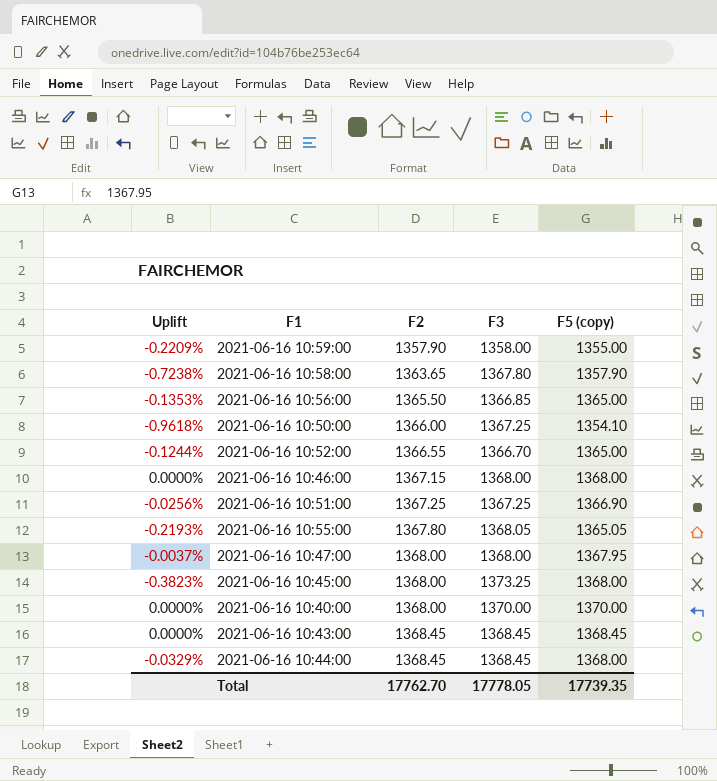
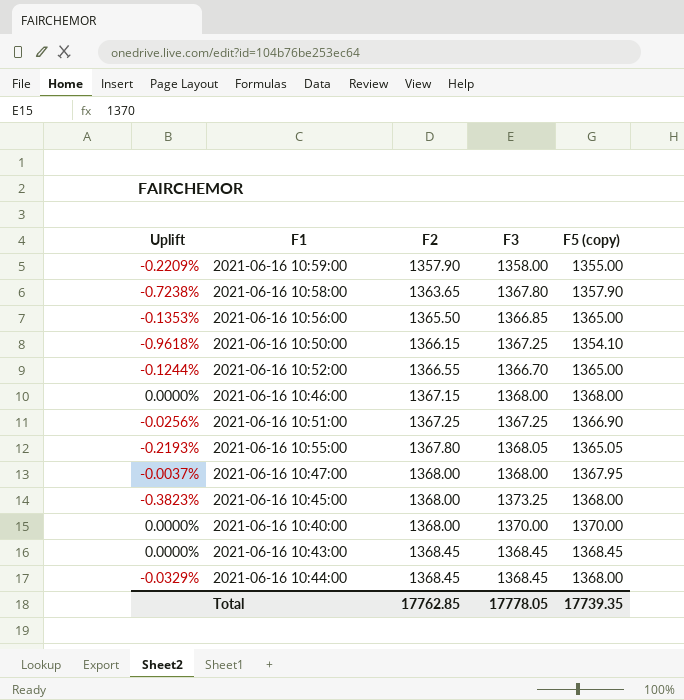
2021-06-16 10:50:00 | F2: 1366.00 -> 1366.15
Total | F2: 17762.70 -> 17762.85

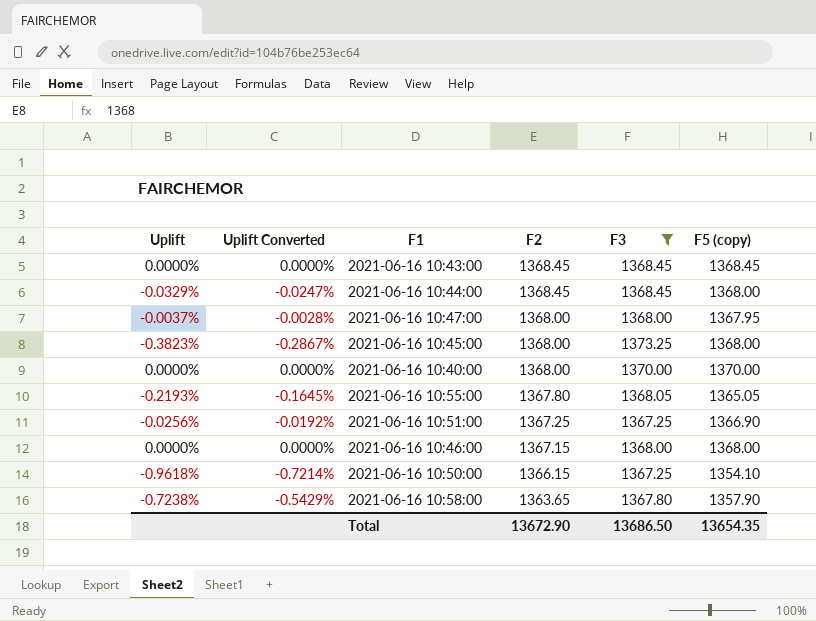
filter: none -> F3 >= 1367.25
row order: F2 ascending -> F2 descending
column Uplift Converted | formula: none -> [Uplift] * 0.75
Total | F2: 17762.85 -> 13672.90
Total | F3: 17778.05 -> 13686.50
Total | F5 (copy): 17739.35 -> 13654.35

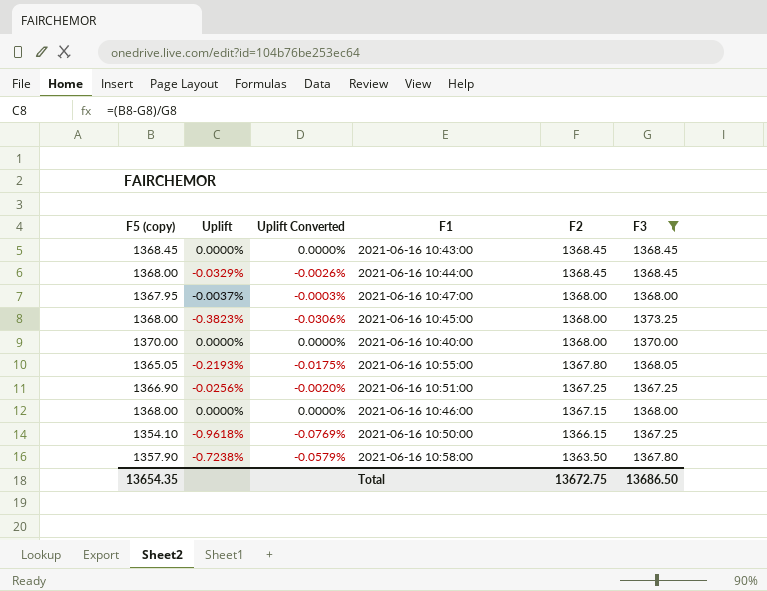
column F5 (copy) | position: 6 -> 1
column Uplift Converted | formula: [Uplift] * 0.75 -> [Uplift] * 0.08
2021-06-16 10:58:00 | F2: 1363.65 -> 1363.50
Total | F2: 13672.90 -> 13672.75

